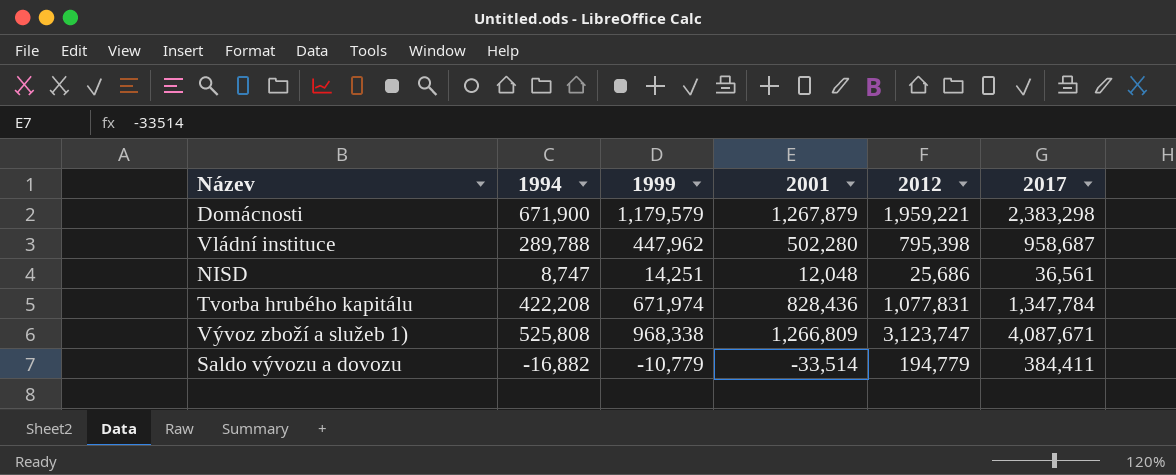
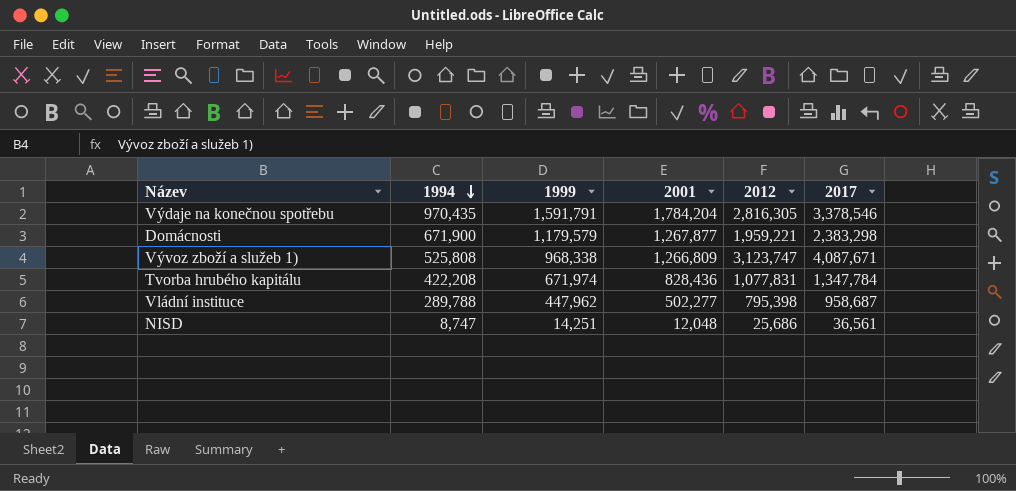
row order: none -> 1994 descending
row Saldo vývozu a dovozu: -16,882 | -10,779 | -33,514 | 194,779 | 384,411 -> none
row Výdaje na konečnou spotřebu: none -> 970,435 | 1,591,791 | 1,784,204 | 2,816,305 | 3,378,546
Domácnosti | 2001: 1,267,879 -> 1,267,877
Vládní instituce | 2001: 502,280 -> 502,277

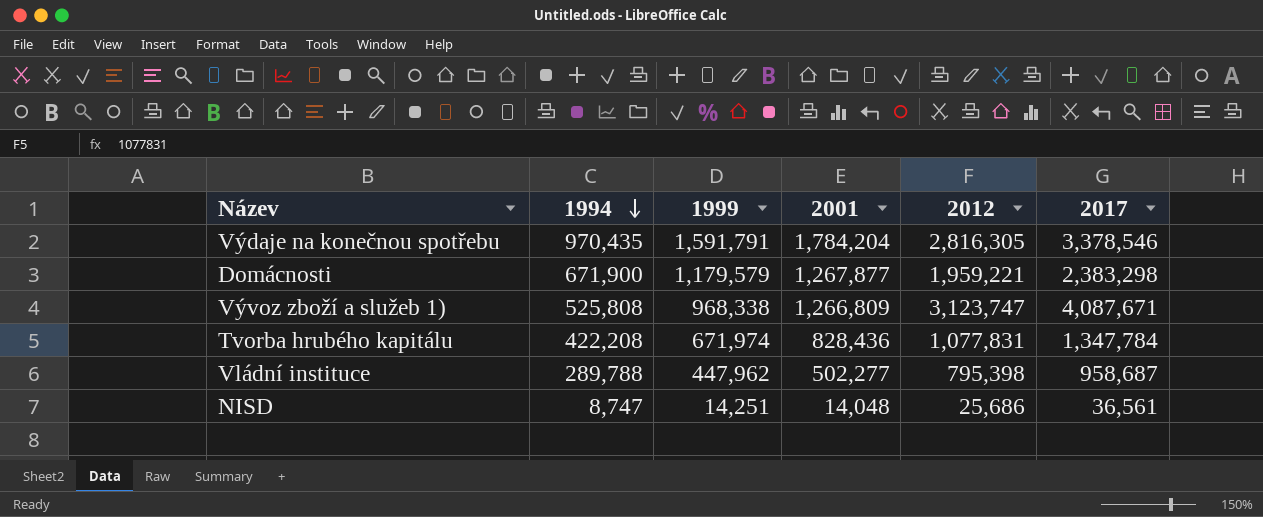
NISD | 2001: 12,048 -> 14,048

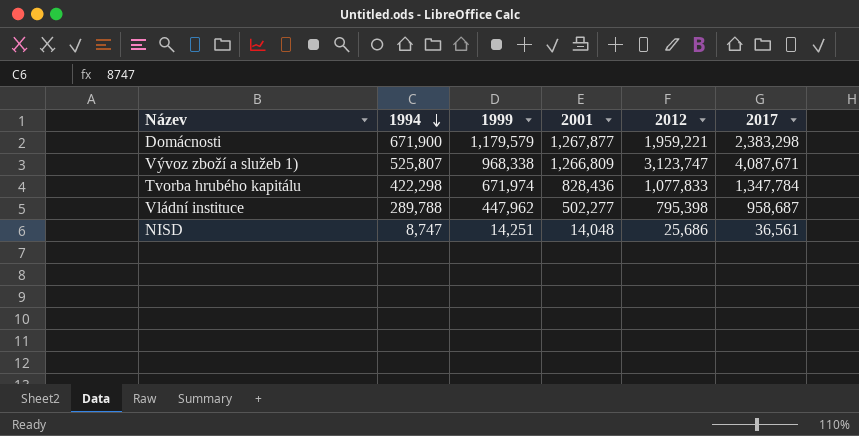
row Výdaje na konečnou spotřebu: 970,435 | 1,591,791 | 1,784,204 | 2,816,305 | 3,378,546 -> none
Vývoz zboží a služeb 1) | 1994: 525,808 -> 525,807
Tvorba hrubého kapitálu | 1994: 422,208 -> 422,298
Tvorba hrubého kapitálu | 2012: 1,077,831 -> 1,077,833

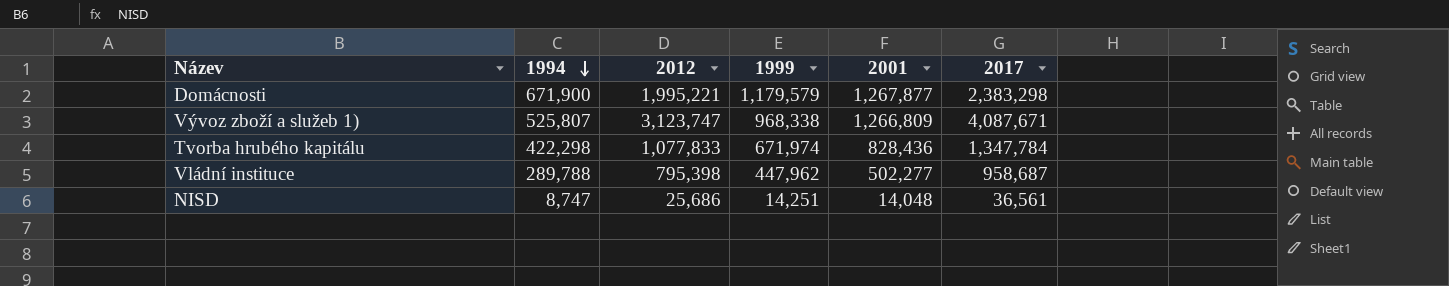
column 2012 | position: 5 -> 3
Domácnosti | 2012: 1,959,221 -> 1,995,221

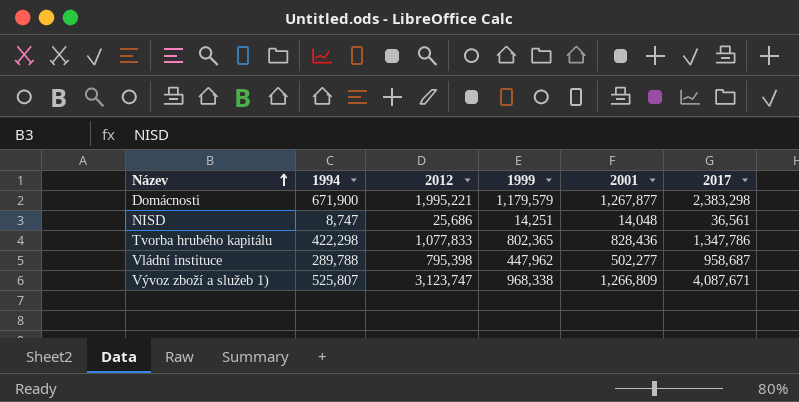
row order: 1994 descending -> Název ascending
Tvorba hrubého kapitálu | 1999: 671,974 -> 802,365
Tvorba hrubého kapitálu | 2017: 1,347,784 -> 1,347,786

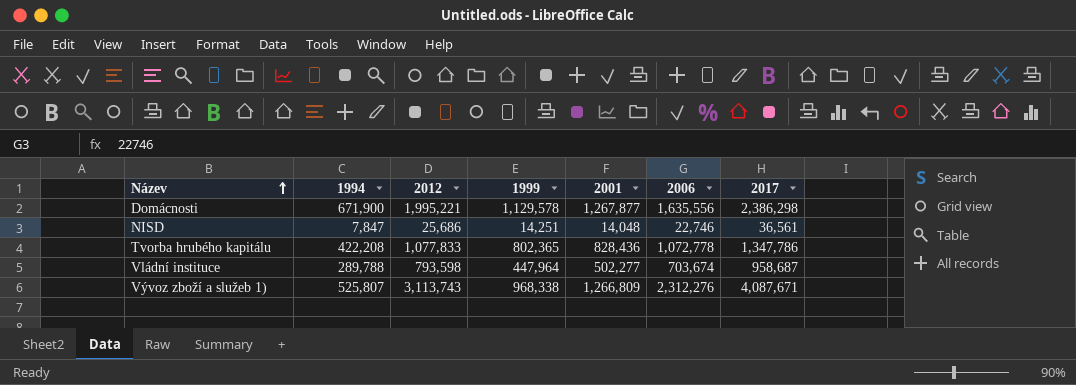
column 2006 | position: none -> 6
Domácnosti | 1999: 1,179,579 -> 1,129,578
Domácnosti | 2017: 2,383,298 -> 2,386,298
NISD | 1994: 8,747 -> 7,847
Tvorba hrubého kapitálu | 1994: 422,298 -> 422,208
Vládní instituce | 2012: 795,398 -> 793,598
Vládní instituce | 1999: 447,962 -> 447,964
Vývoz zboží a služeb 1) | 2012: 3,123,747 -> 3,113,743

